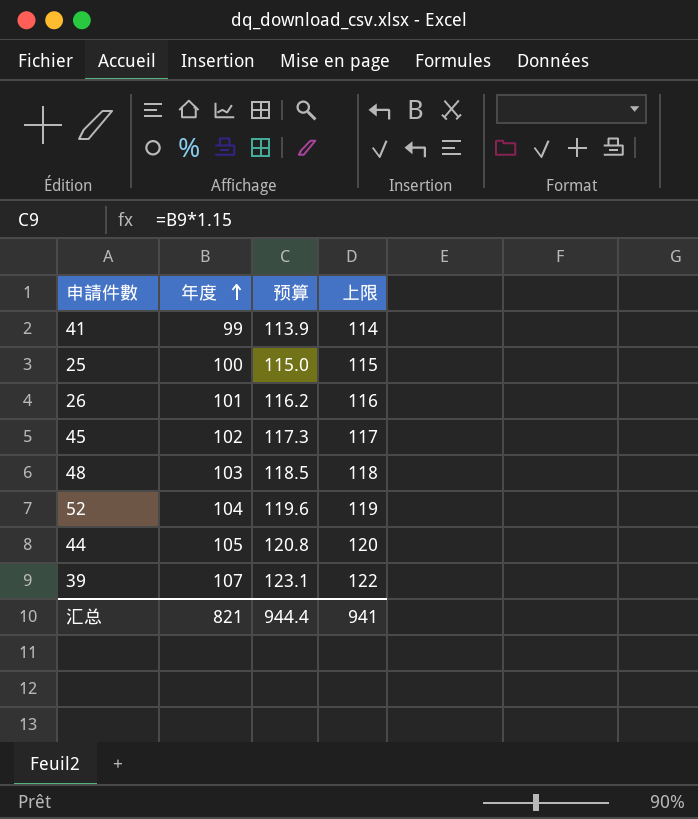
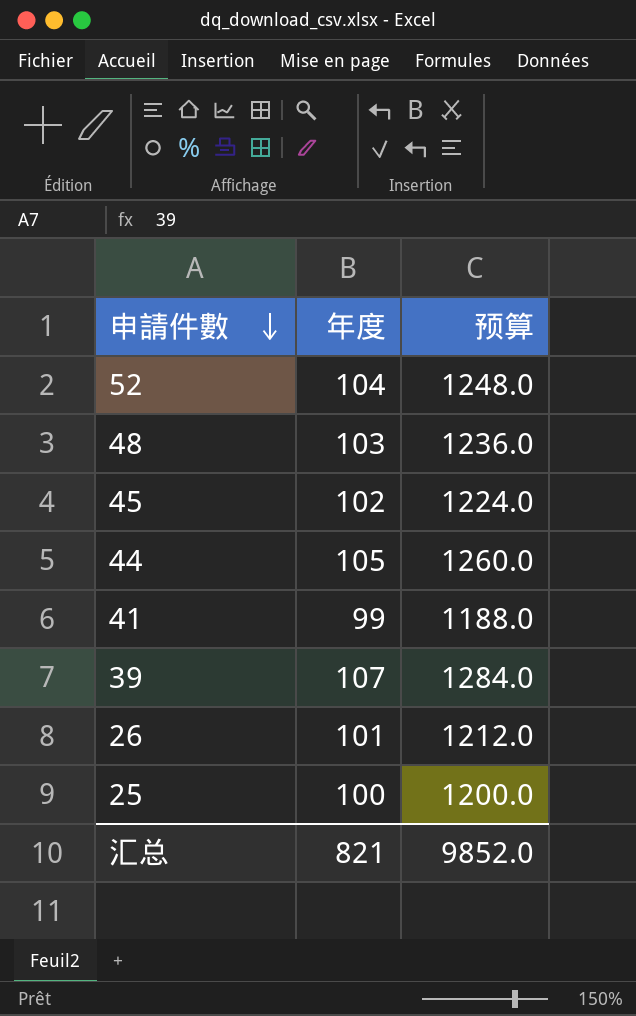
row order: 年度 ascending -> 申請件數 descending
column 上限 | formula: [年度] + 15 -> none
column 预算 | formula: [年度] * 1.15 -> [年度] * 12
汇总 | 预算: 944.4 -> 9852.0

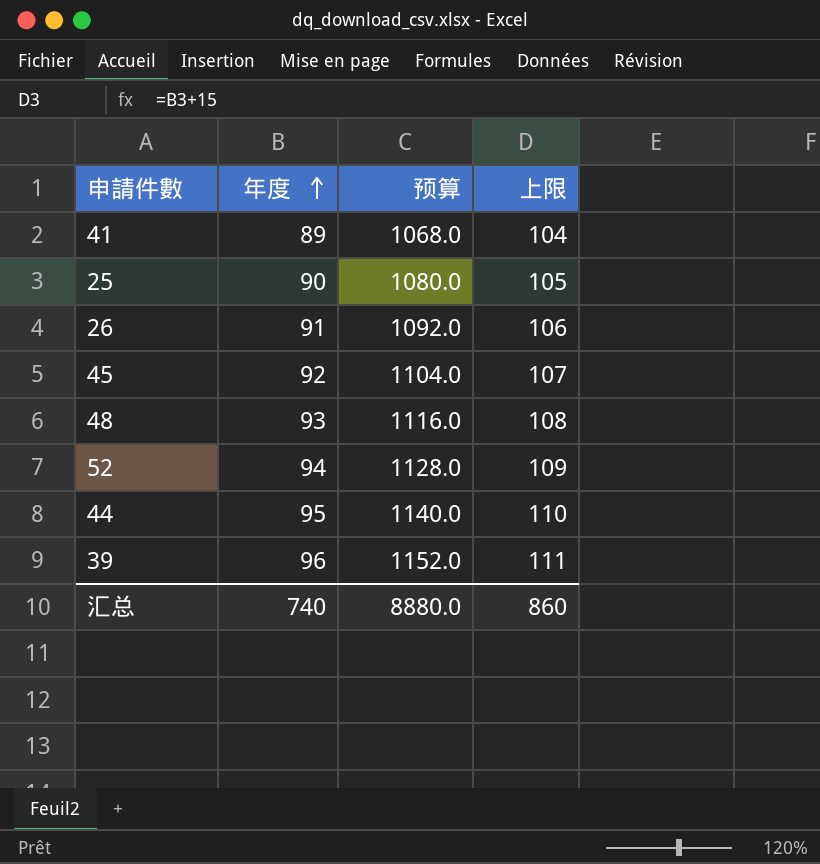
row order: 申請件數 descending -> 年度 ascending
column 上限 | formula: none -> [年度] + 15
41 | 年度: 99 -> 89
41 | 预算: 1188.0 -> 1068.0
25 | 年度: 100 -> 90
25 | 预算: 1200.0 -> 1080.0
26 | 年度: 101 -> 91
26 | 预算: 1212.0 -> 1092.0
45 | 年度: 102 -> 92
45 | 预算: 1224.0 -> 1104.0
48 | 年度: 103 -> 93
48 | 预算: 1236.0 -> 1116.0
52 | 年度: 104 -> 94
52 | 预算: 1248.0 -> 1128.0
44 | 年度: 105 -> 95
44 | 预算: 1260.0 -> 1140.0
39 | 年度: 107 -> 96
39 | 预算: 1284.0 -> 1152.0
汇总 | 年度: 821 -> 740
汇总 | 预算: 9852.0 -> 8880.0

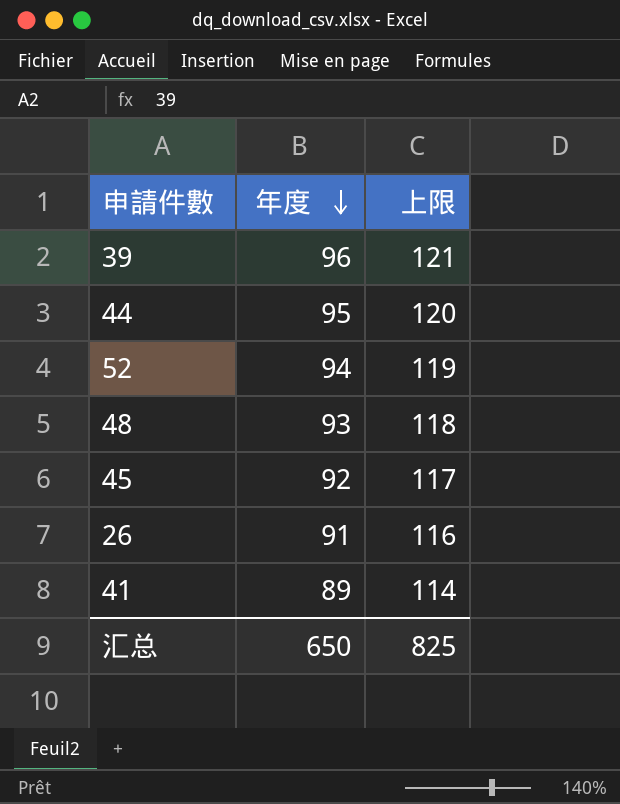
row order: 年度 ascending -> 年度 descending
column 预算 | formula: [年度] * 12 -> none
column 上限 | formula: [年度] + 15 -> [年度] + 25
row 25: 90 | 1080.0 | 105 -> none
汇总 | 年度: 740 -> 650
汇总 | 上限: 860 -> 825

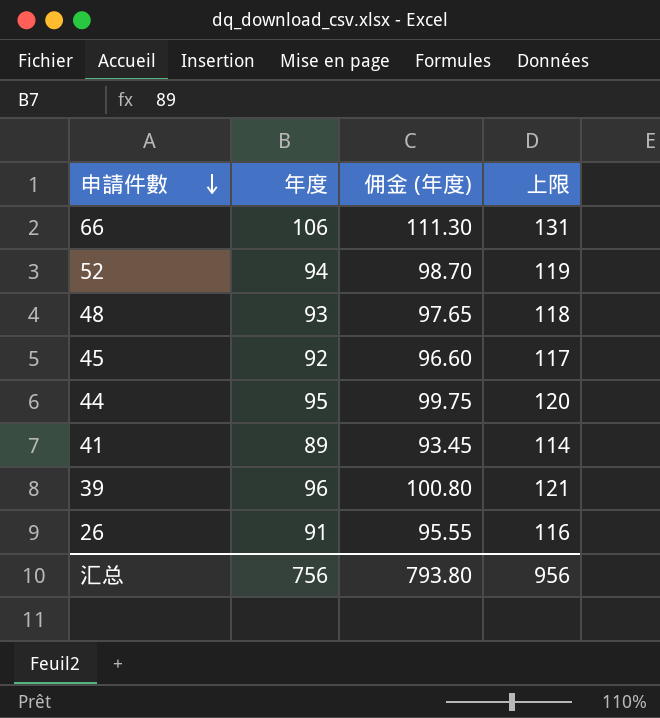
row order: 年度 descending -> 申請件數 descending
column 佣金 (年度) | formula: none -> [年度] * 1.05
row 66: none -> 106 | 111.30 | 131
汇总 | 年度: 650 -> 756
汇总 | 上限: 825 -> 956

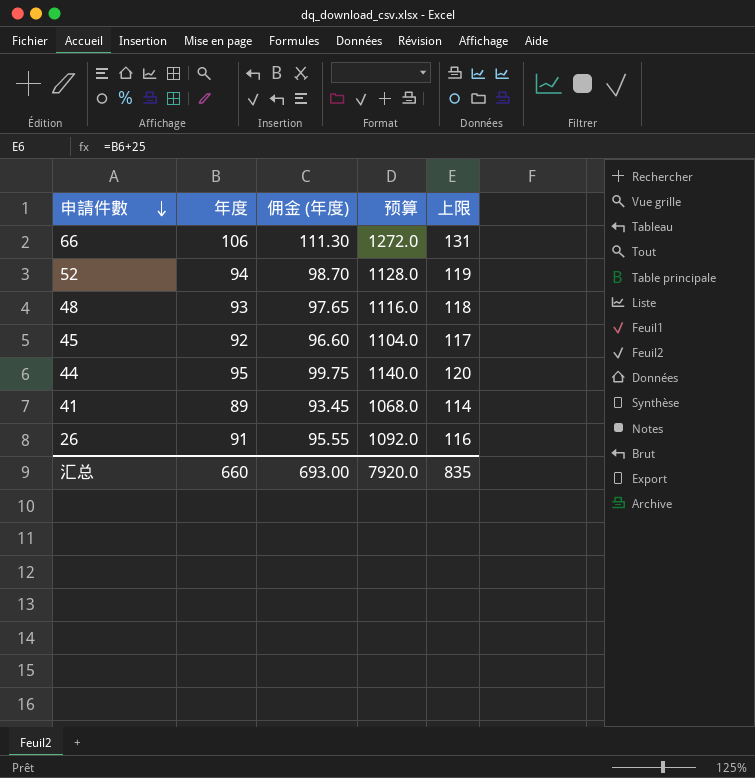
column 预算 | formula: none -> [年度] * 12
row 39: 96 | 100.80 | 121 -> none
汇总 | 年度: 756 -> 660
汇总 | 佣金 (年度): 793.80 -> 693.00
汇总 | 上限: 956 -> 835

